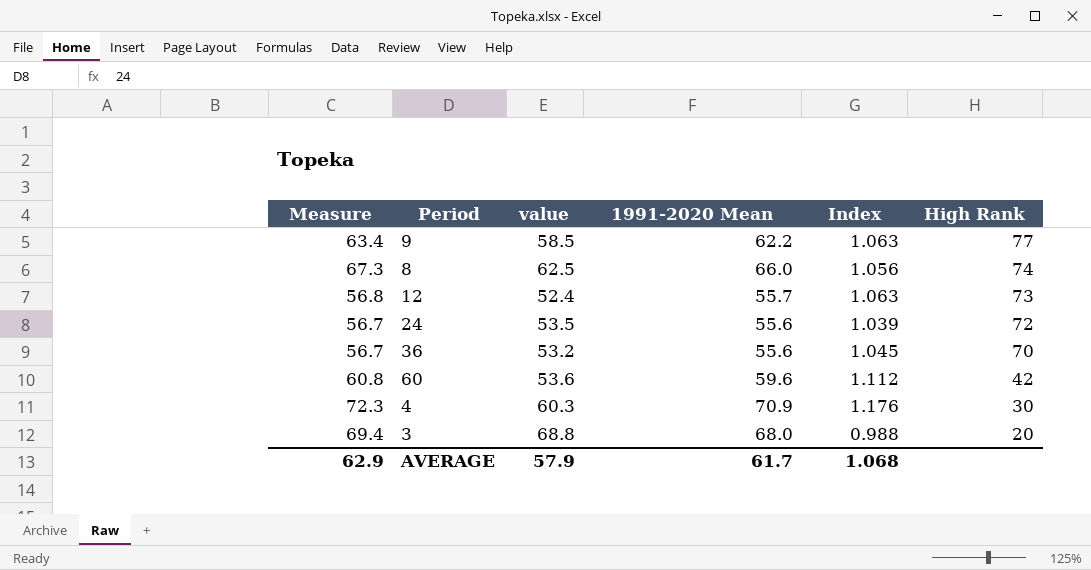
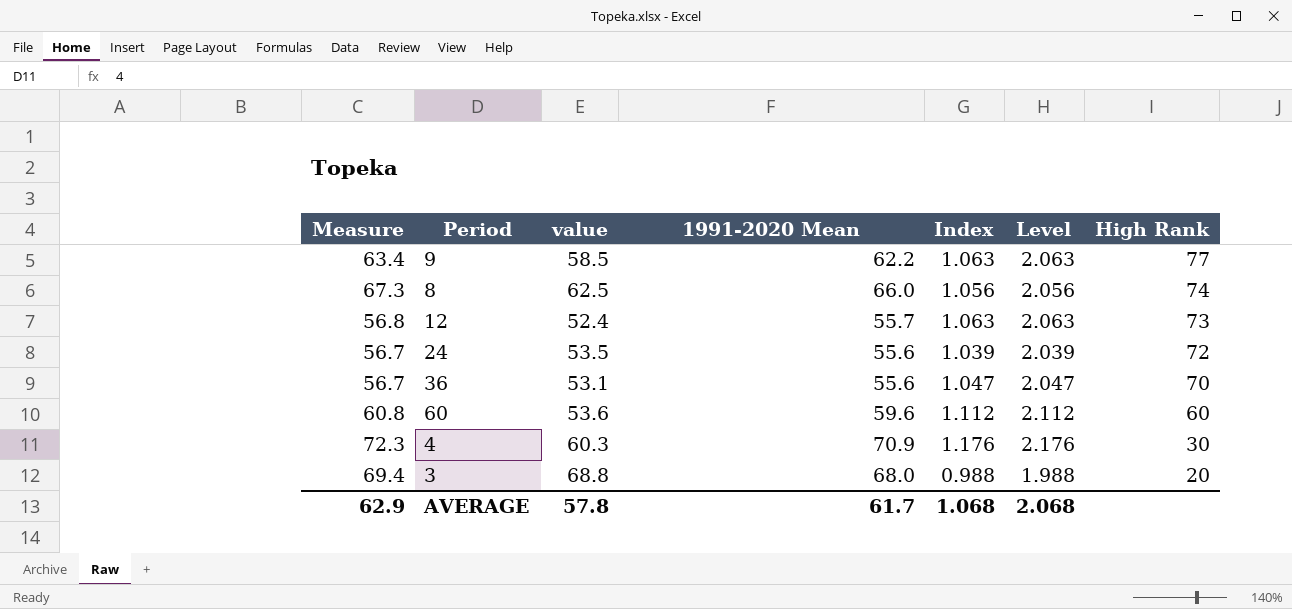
column Level | formula: none -> [Index] + 1
36 | value: 53.2 -> 53.1
36 | Index: 1.045 -> 1.047
60 | High Rank: 42 -> 60
AVERAGE | value: 57.9 -> 57.8

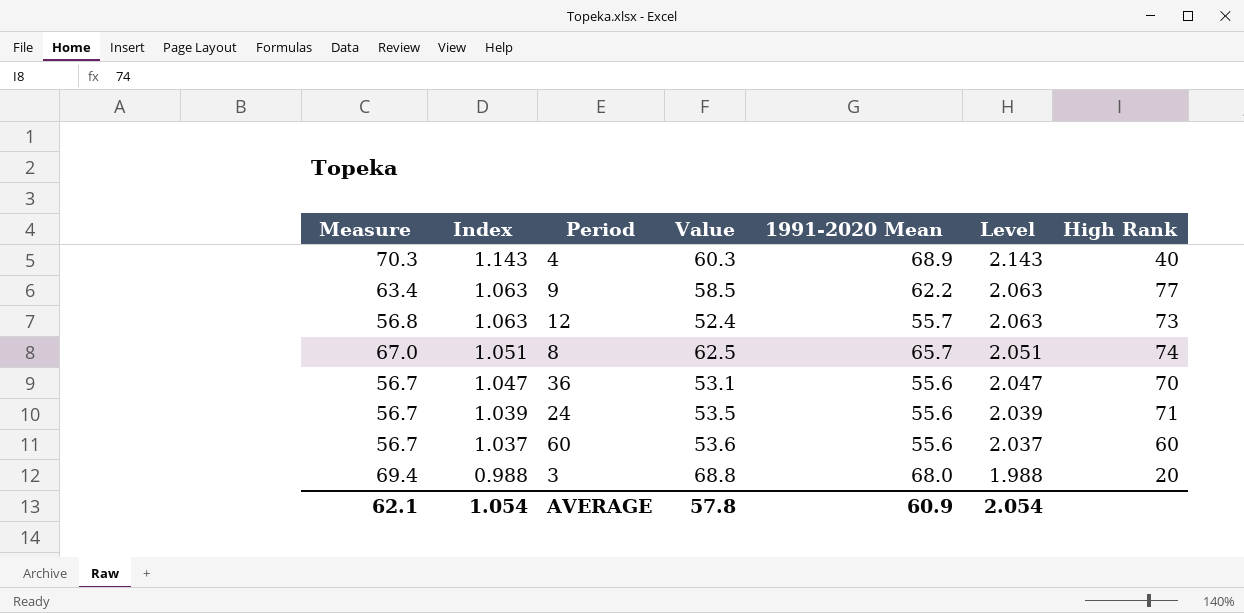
row order: High Rank descending -> Index descending
column Index | position: 5 -> 2
column name: value -> Value
4 | Measure: 72.3 -> 70.3
4 | Index: 1.176 -> 1.143
4 | 1991-2020 Mean: 70.9 -> 68.9
4 | Level: 2.176 -> 2.143
4 | High Rank: 30 -> 40
8 | Measure: 67.3 -> 67.0
8 | Index: 1.056 -> 1.051
8 | 1991-2020 Mean: 66.0 -> 65.7
8 | Level: 2.056 -> 2.051
24 | High Rank: 72 -> 71
60 | Measure: 60.8 -> 56.7
60 | Index: 1.112 -> 1.037
60 | 1991-2020 Mean: 59.6 -> 55.6
60 | Level: 2.112 -> 2.037
AVERAGE | Measure: 62.9 -> 62.1
AVERAGE | Index: 1.068 -> 1.054
AVERAGE | 1991-2020 Mean: 61.7 -> 60.9
AVERAGE | Level: 2.068 -> 2.054

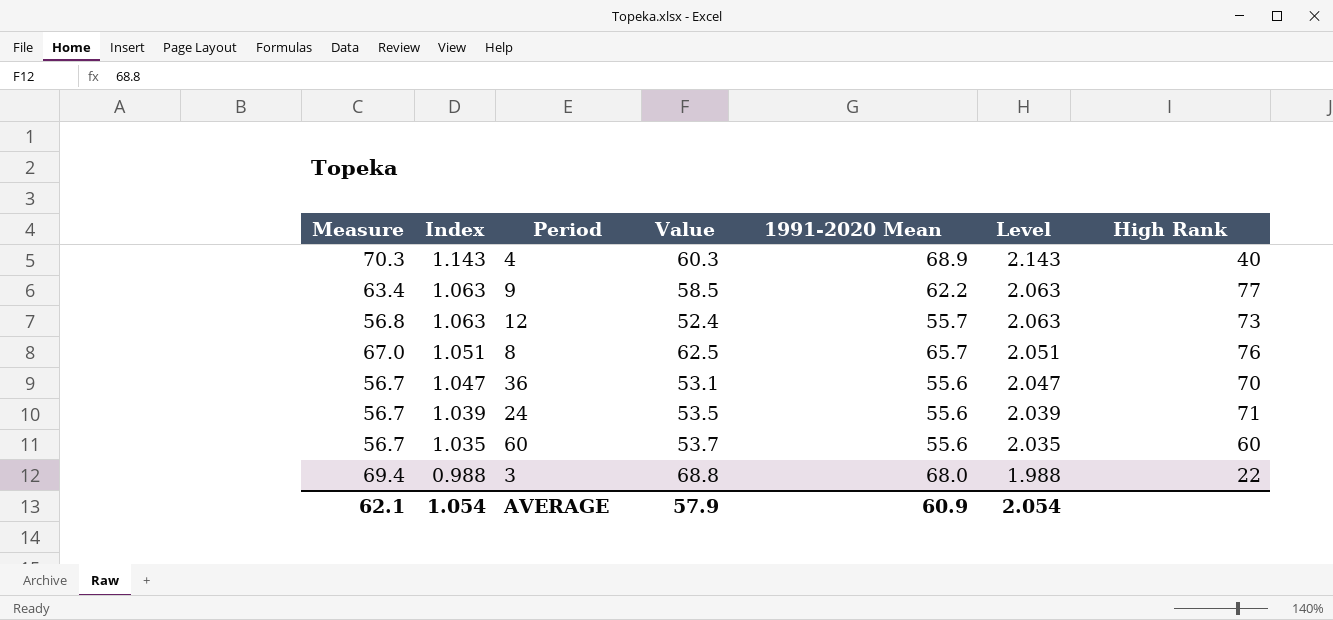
8 | High Rank: 74 -> 76
60 | Index: 1.037 -> 1.035
60 | Value: 53.6 -> 53.7
60 | Level: 2.037 -> 2.035
3 | High Rank: 20 -> 22
AVERAGE | Value: 57.8 -> 57.9

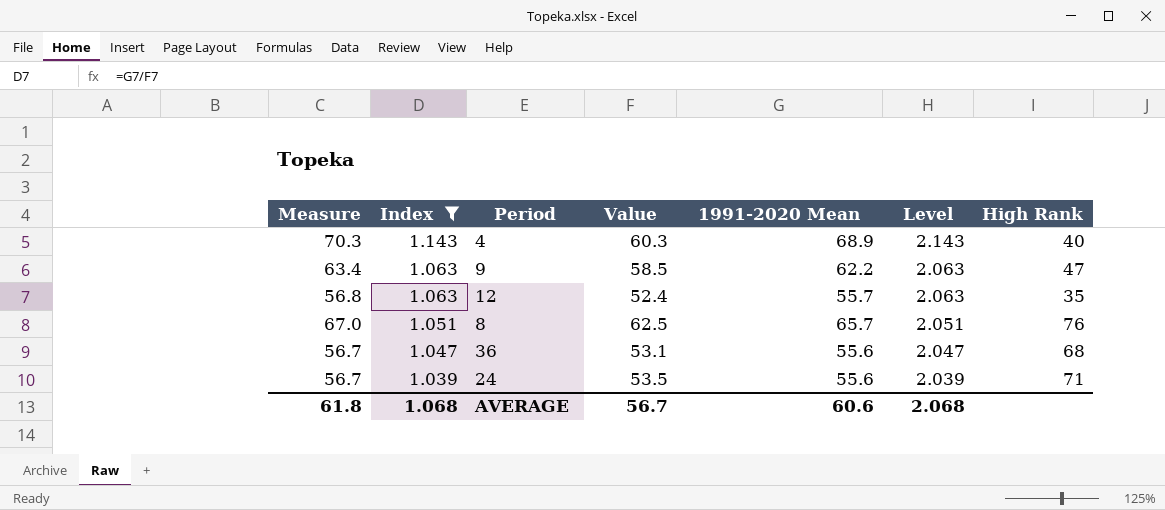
filter: none -> Index >= 1.039
9 | High Rank: 77 -> 47
12 | High Rank: 73 -> 35
36 | High Rank: 70 -> 68
AVERAGE | Measure: 62.1 -> 61.8
AVERAGE | Index: 1.054 -> 1.068
AVERAGE | Value: 57.9 -> 56.7
AVERAGE | 1991-2020 Mean: 60.9 -> 60.6
AVERAGE | Level: 2.054 -> 2.068

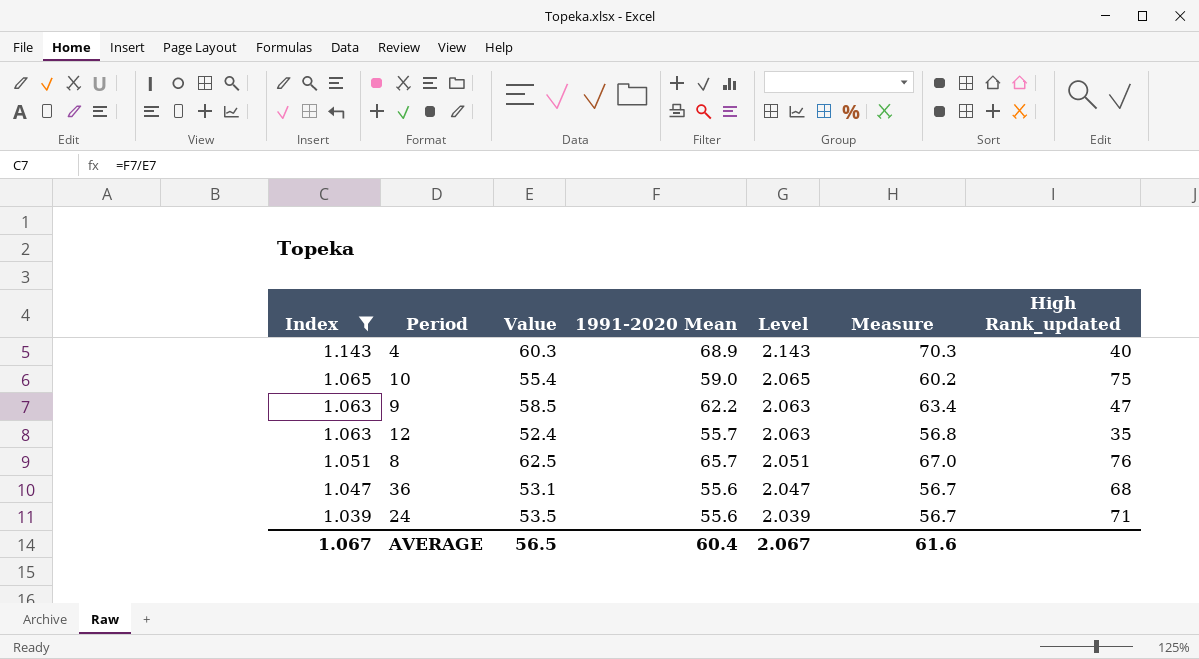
column Measure | position: 1 -> 6
column name: High Rank -> High Rank_updated
row 10: none -> 1.065 | 55.4 | 59.0 | 2.065 | 60.2 | 75
AVERAGE | Index: 1.068 -> 1.067
AVERAGE | Value: 56.7 -> 56.5
AVERAGE | 1991-2020 Mean: 60.6 -> 60.4
AVERAGE | Level: 2.068 -> 2.067
AVERAGE | Measure: 61.8 -> 61.6

